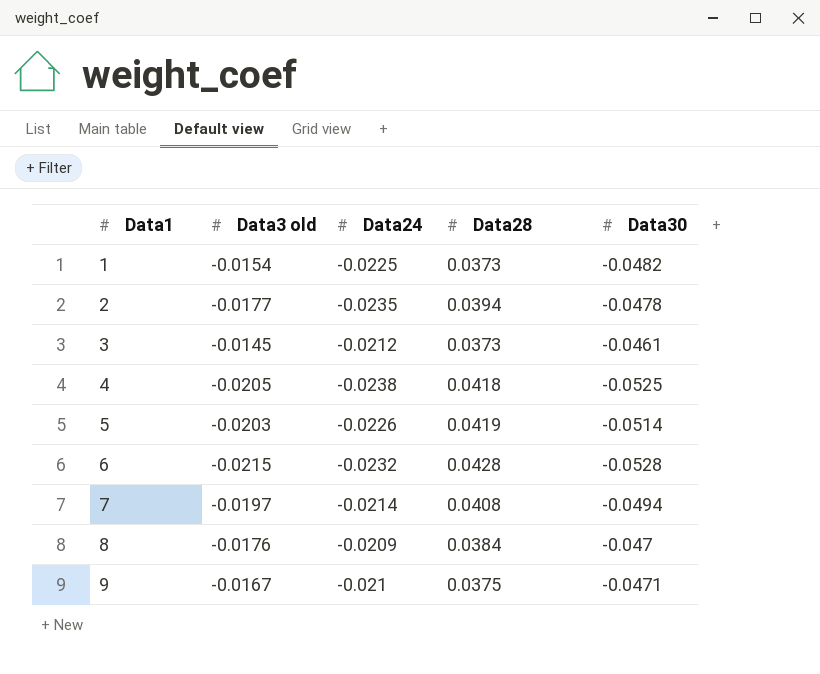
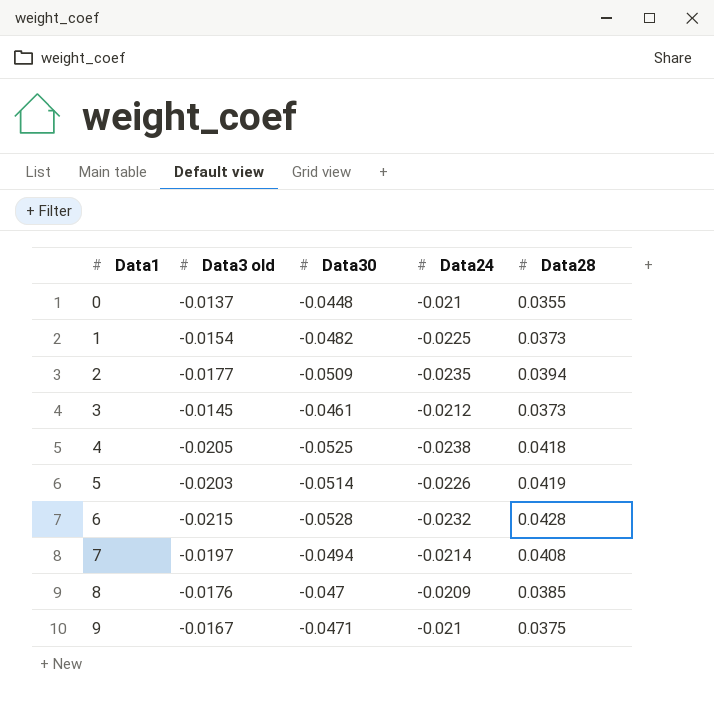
column Data30 | position: 5 -> 3
row 0: none -> -0.0137 | -0.0448 | -0.021 | 0.0355
2 | Data30: -0.0478 -> -0.0509
8 | Data28: 0.0384 -> 0.0385

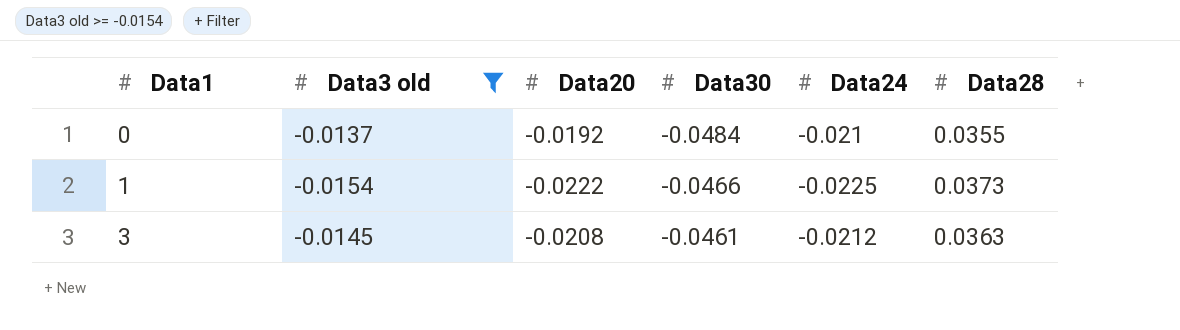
filter: none -> Data3 old >= -0.0154
column Data20 | position: none -> 3
0 | Data30: -0.0448 -> -0.0484
1 | Data30: -0.0482 -> -0.0466
3 | Data28: 0.0373 -> 0.0363

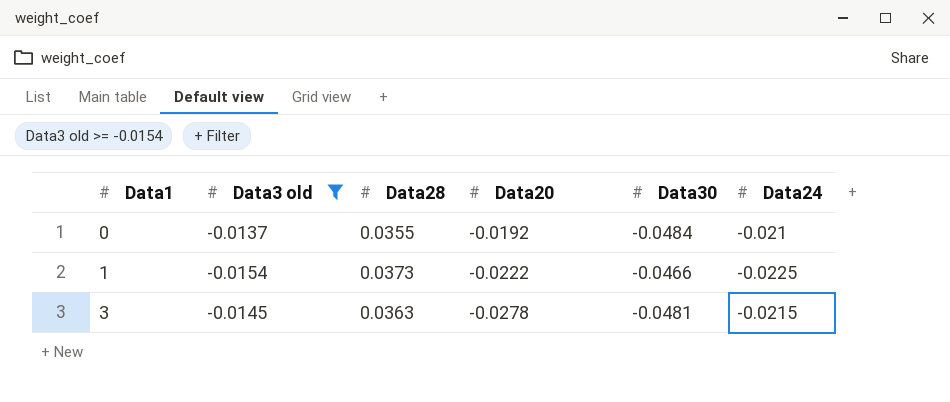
column Data28 | position: 6 -> 3
3 | Data20: -0.0208 -> -0.0278
3 | Data30: -0.0461 -> -0.0481
3 | Data24: -0.0212 -> -0.0215

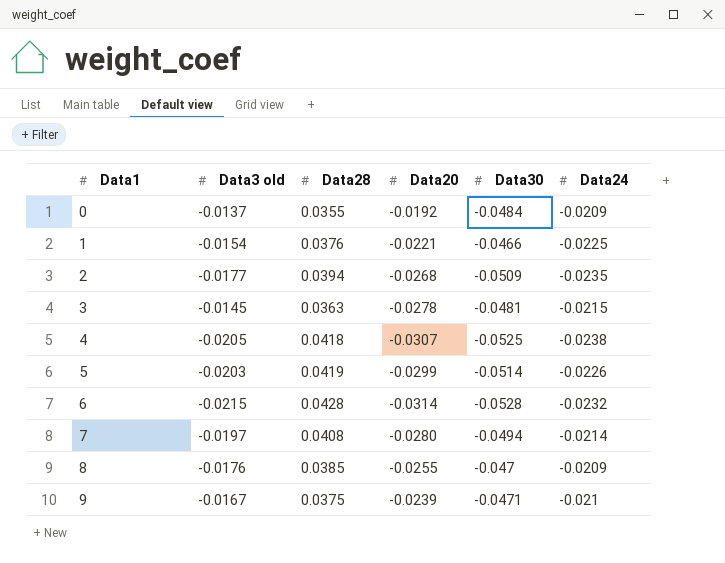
filter: Data3 old >= -0.0154 -> none
0 | Data24: -0.021 -> -0.0209
1 | Data28: 0.0373 -> 0.0376
1 | Data20: -0.0222 -> -0.0221

